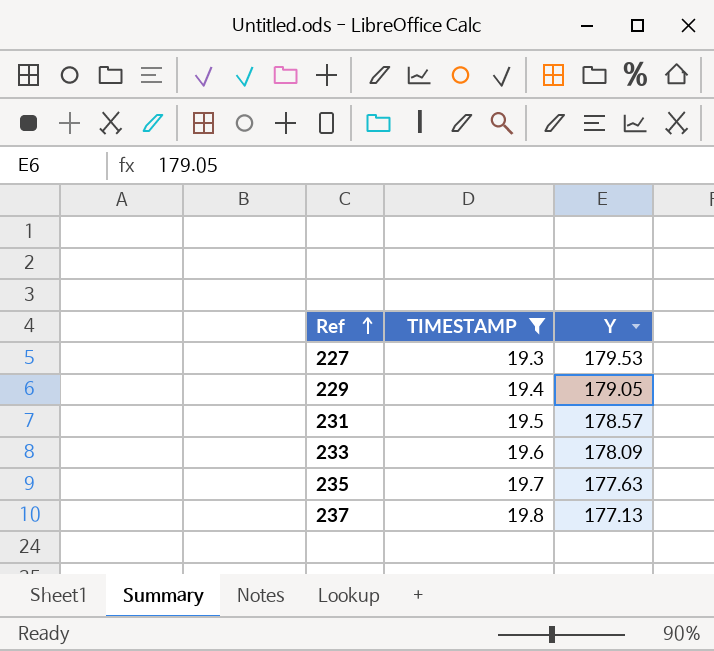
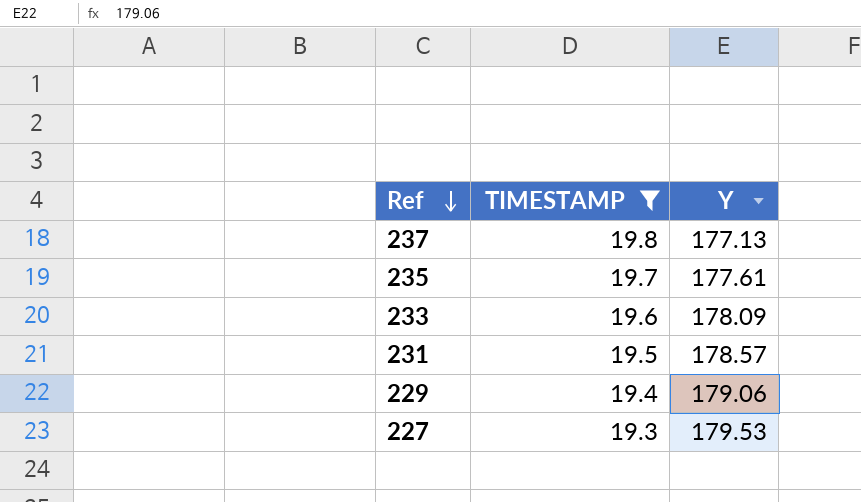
row order: Ref ascending -> Ref descending
235 | Y: 177.63 -> 177.61
229 | Y: 179.05 -> 179.06

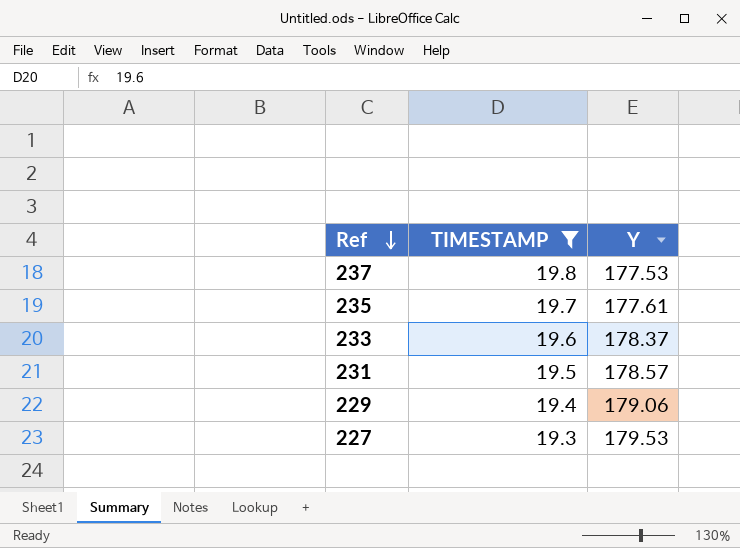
237 | Y: 177.13 -> 177.53
233 | Y: 178.09 -> 178.37

